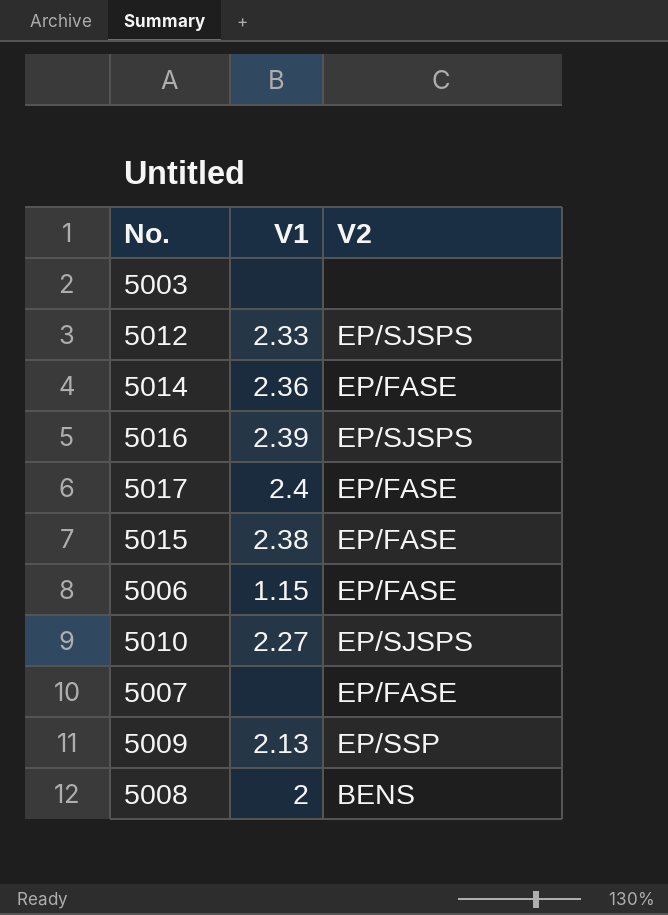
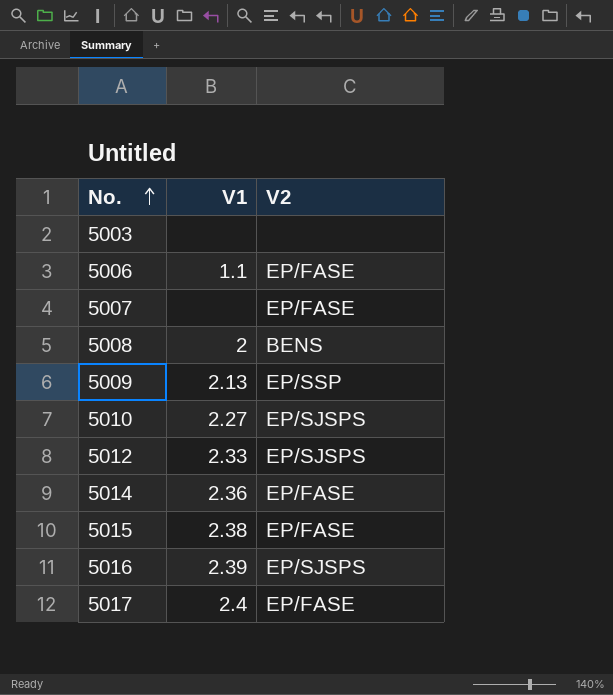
row order: none -> No. ascending
5006 | V1: 1.15 -> 1.1

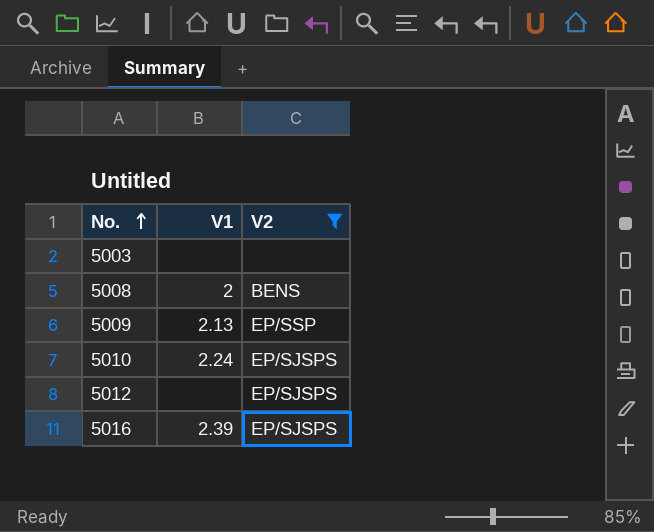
filter: none -> V2 != EP/FASE
5010 | V1: 2.27 -> 2.24
5012 | V1: 2.33 -> none

